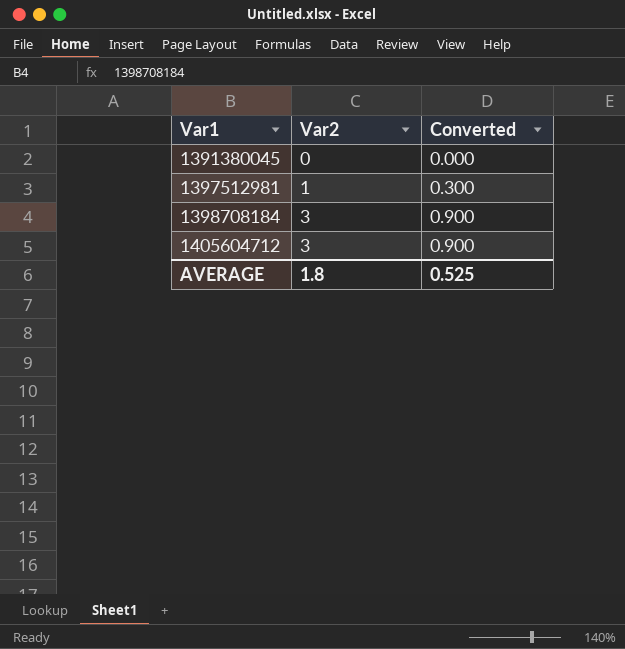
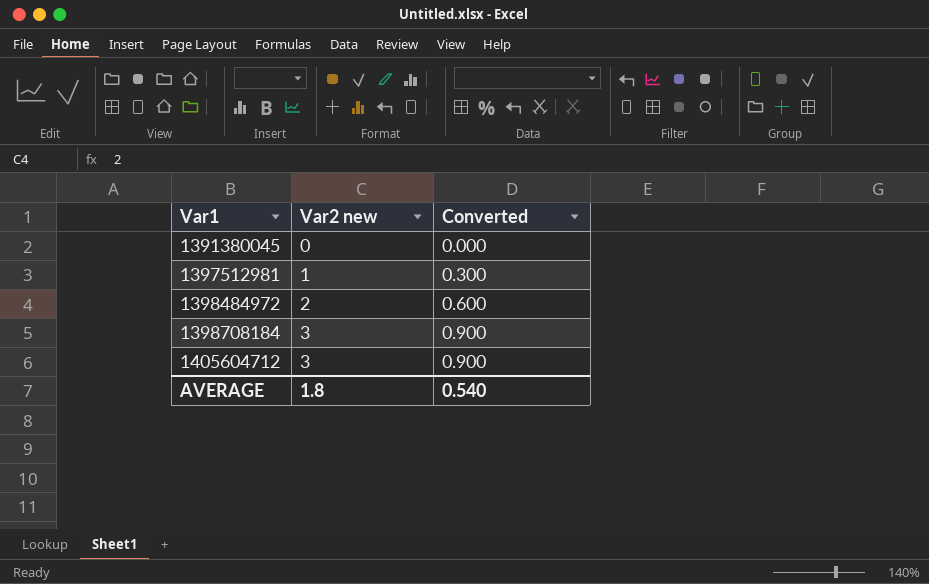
column name: Var2 -> Var2 new
row 1398484972: none -> 2 | 0.600
AVERAGE | Converted: 0.525 -> 0.540

